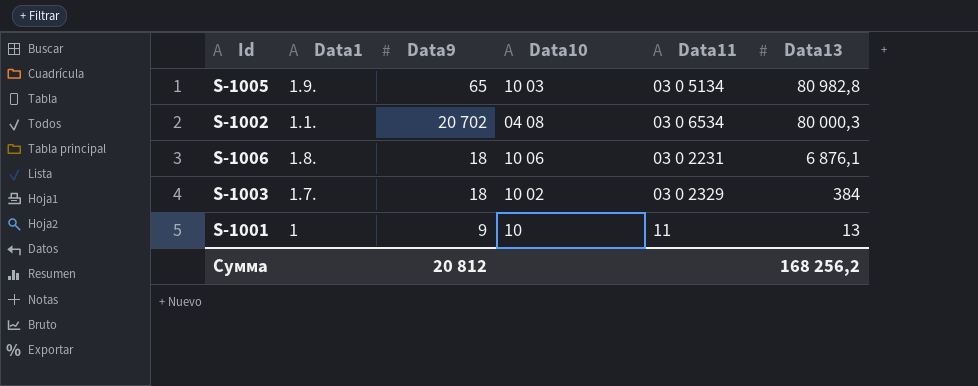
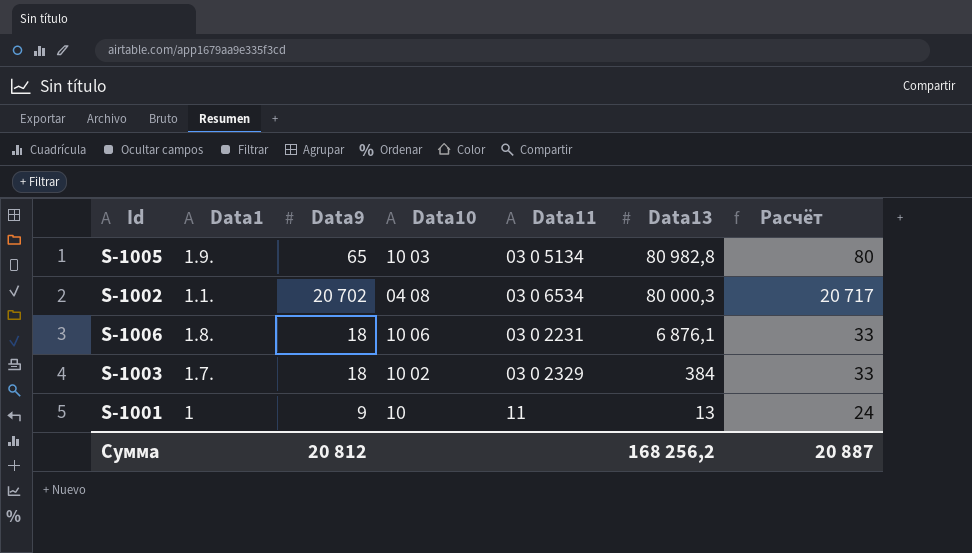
column Расчёт | formula: none -> [Data9] + 15

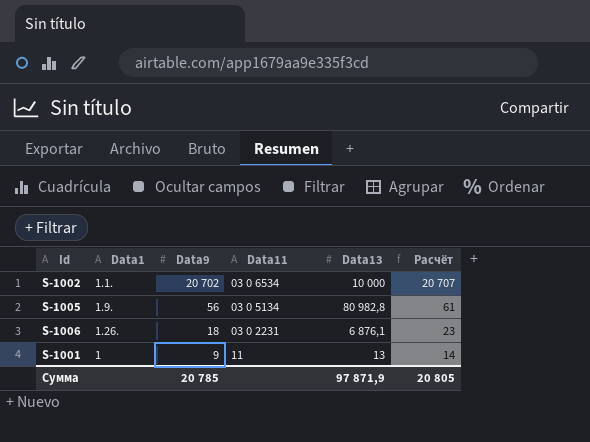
row order: Data13 descending -> Data9 descending
column Data10 | position: 4 -> none
column Расчёт | formula: [Data9] + 15 -> [Data9] + 5
row S-1003: 1.7. | 18 | 10 02 | 03 0 2329 | 384 | 33 -> none
S-1002 | Data13: 80 000,3 -> 10 000
S-1005 | Data9: 65 -> 56
S-1006 | Data1: 1.8. -> 1.26.
Сумма | Data9: 20 812 -> 20 785
Сумма | Data13: 168 256,2 -> 97 871,9
Сумма | Расчёт: 20 887 -> 20 805

